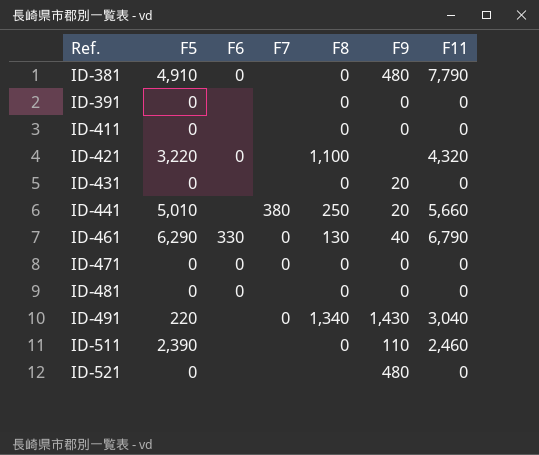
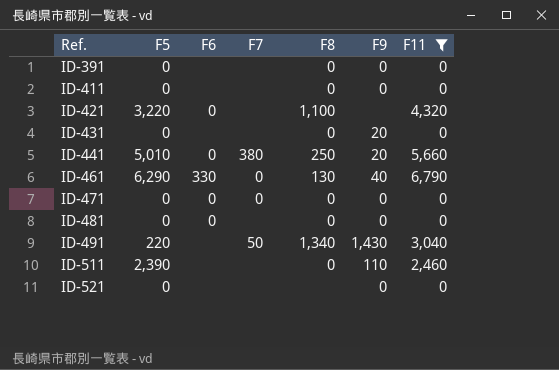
filter: none -> F11 != 7,790
ID-441 | F6: none -> 0
ID-491 | F7: 0 -> 50
ID-521 | F9: 480 -> 0

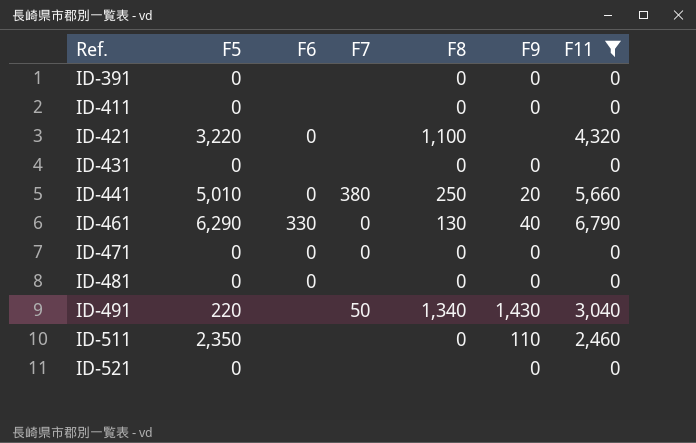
ID-431 | F9: 20 -> 0
ID-511 | F5: 2,390 -> 2,350

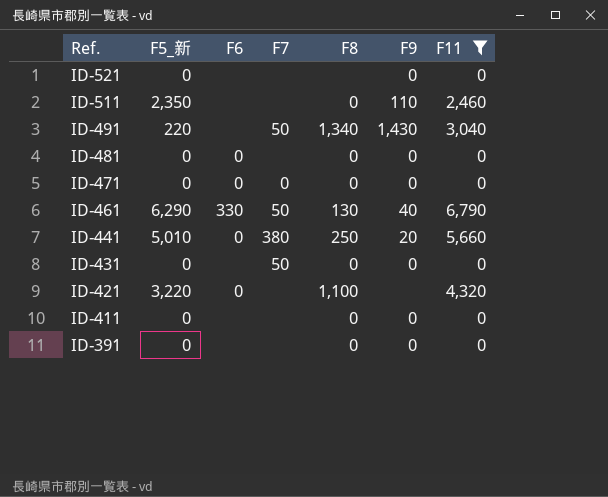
row order: Ref. ascending -> Ref. descending
column name: F5 -> F5_新
ID-461 | F7: 0 -> 50
ID-431 | F7: none -> 50

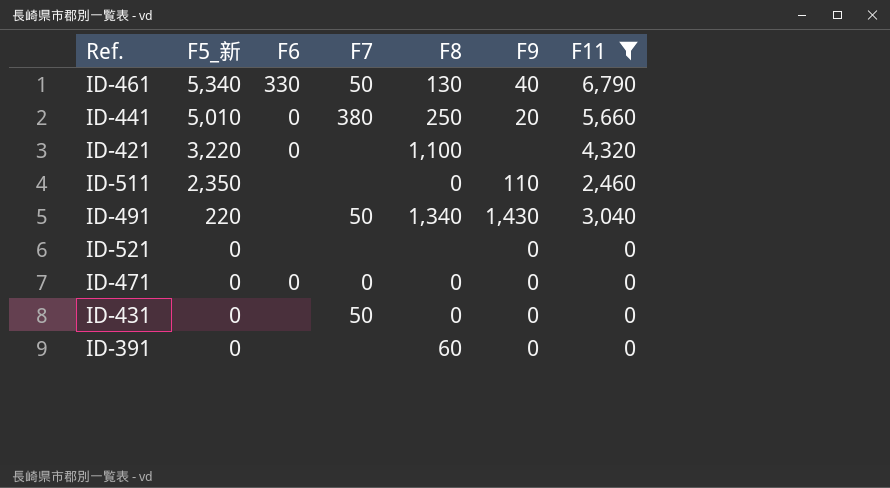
row order: Ref. descending -> F5_新 descending
row ID-481: 0 | 0 | none | 0 | 0 | 0 -> none
row ID-411: 0 | none | none | 0 | 0 | 0 -> none
ID-461 | F5_新: 6,290 -> 5,340
ID-391 | F8: 0 -> 60

